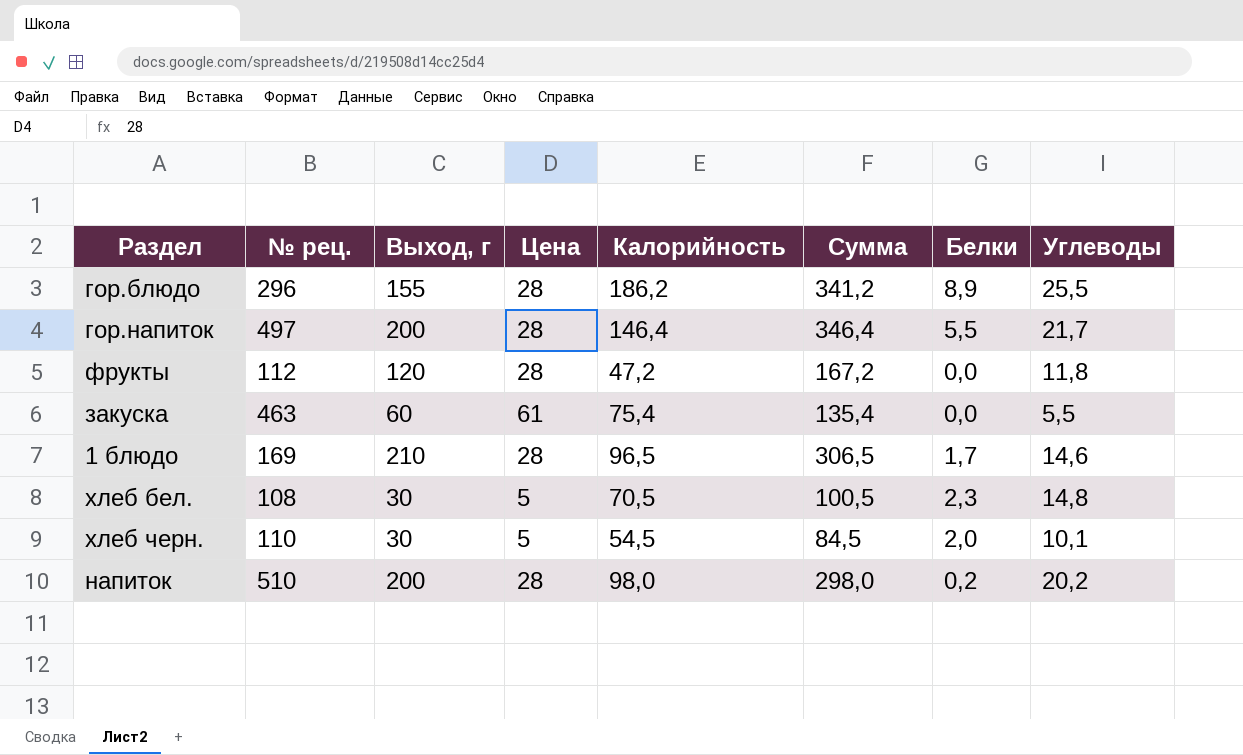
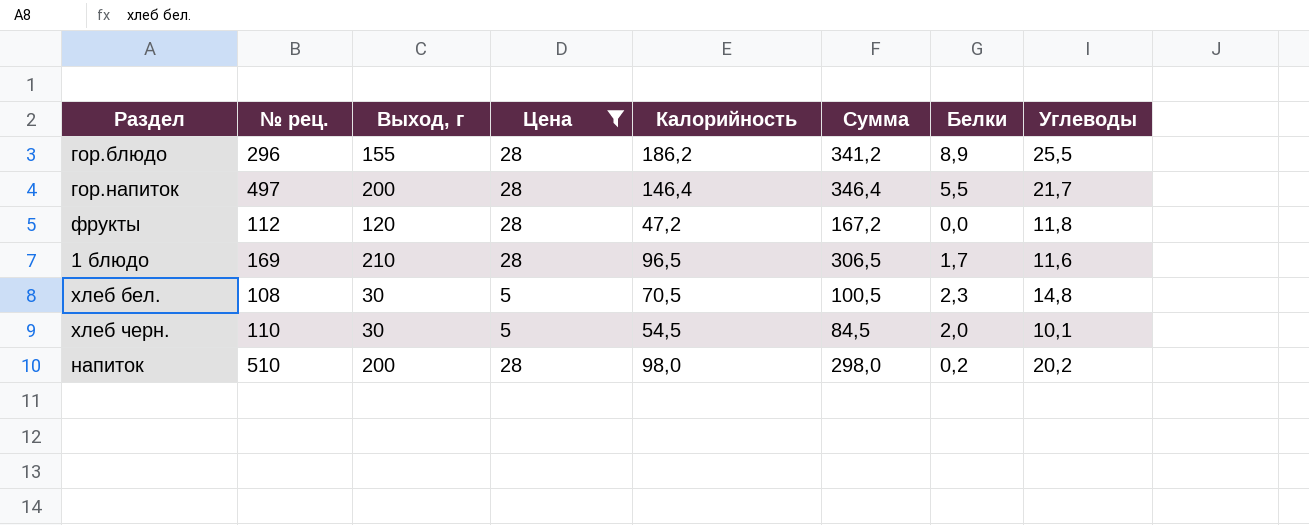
filter: none -> Цена != 61
1 блюдо | Углеводы: 14,6 -> 11,6

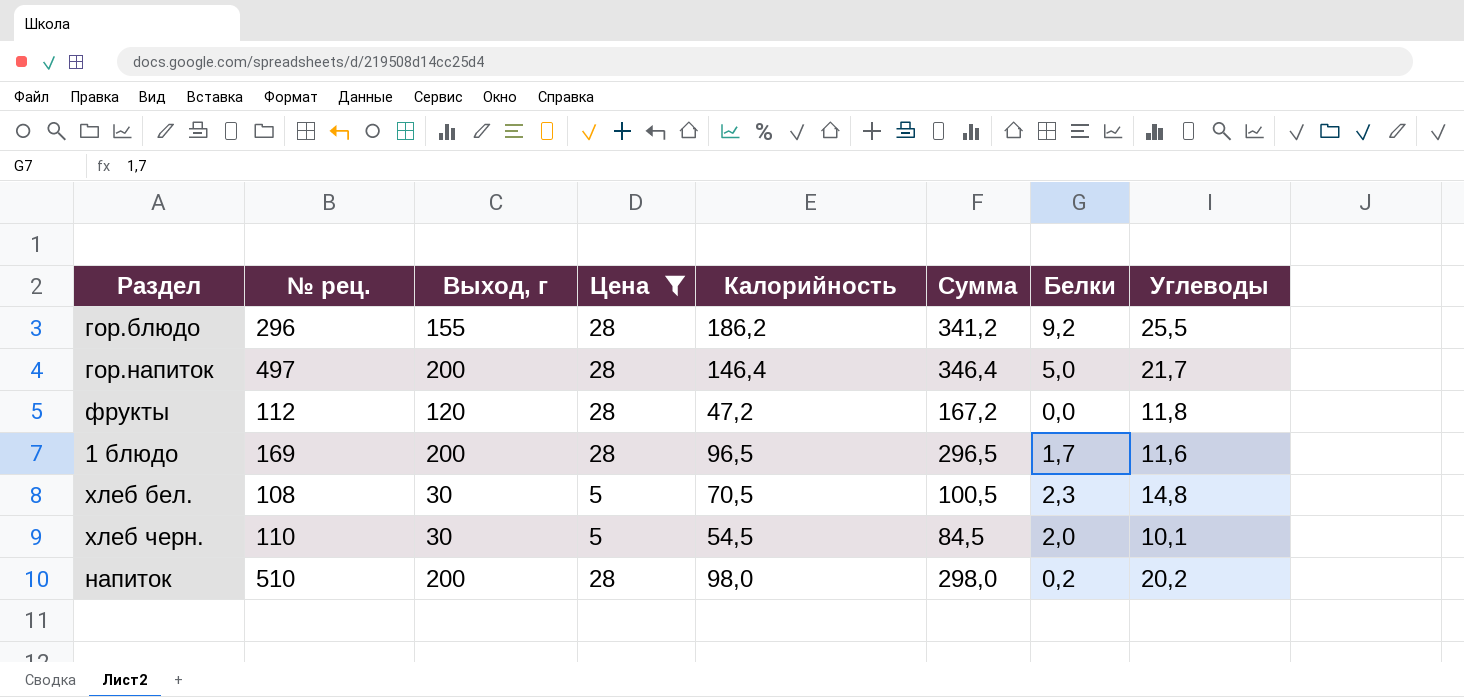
гор.блюдо | Белки: 8,9 -> 9,2
гор.напиток | Белки: 5,5 -> 5,0
1 блюдо | Выход, г: 210 -> 200
1 блюдо | Сумма: 306,5 -> 296,5

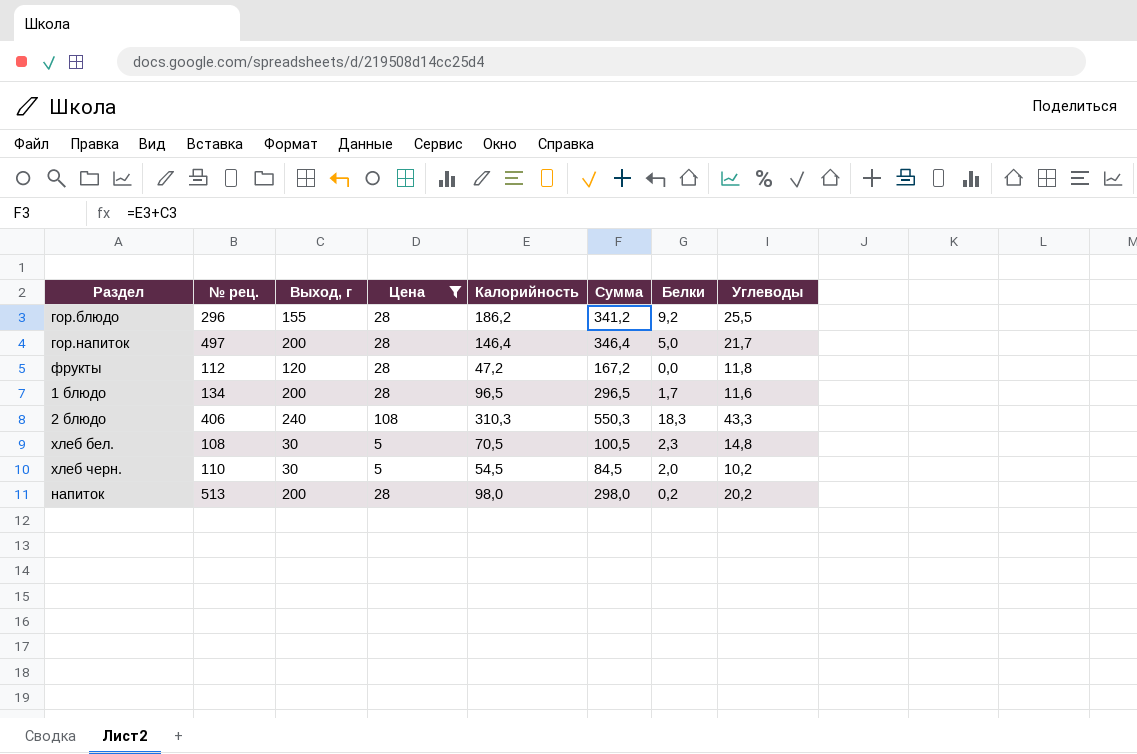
1 блюдо | № рец.: 169 -> 134
row 2 блюдо: none -> 406 | 240 | 108 | 310,3 | 550,3 | 18,3 | 43,3
хлеб черн. | Углеводы: 10,1 -> 10,2
напиток | № рец.: 510 -> 513

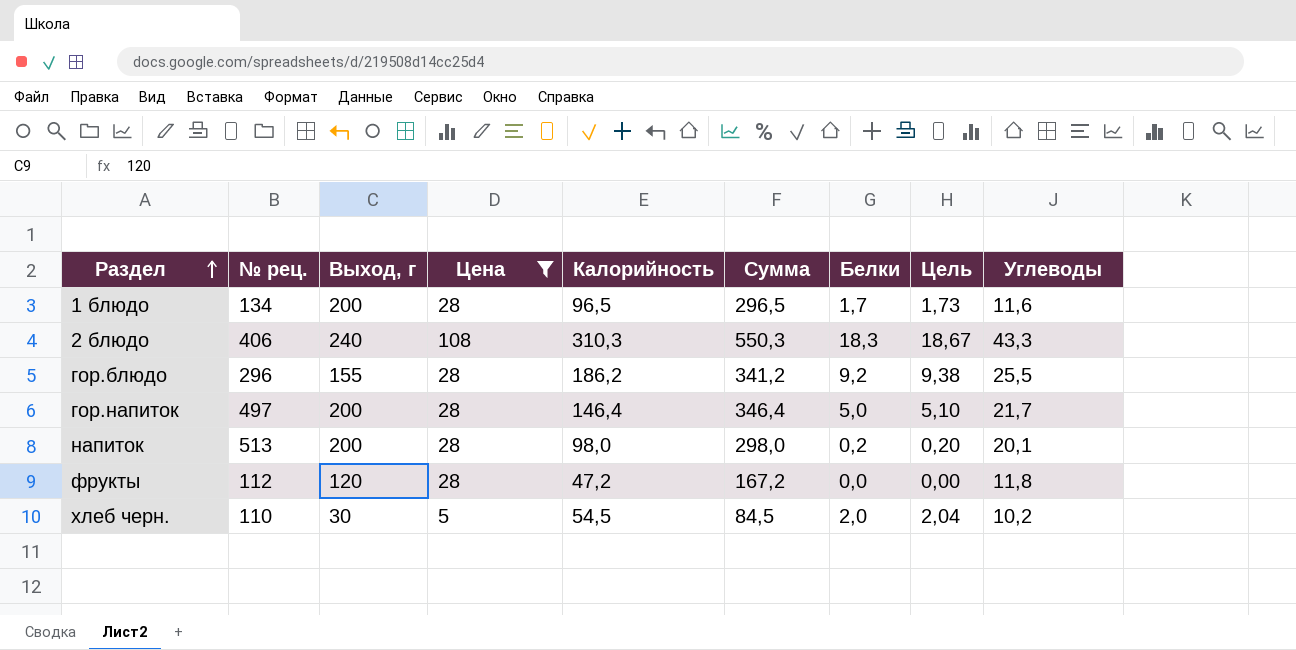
row order: none -> Раздел ascending
column Цель | formula: none -> [Белки] * 1,02
row хлеб бел.: 108 | 30 | 5 | 70,5 | 100,5 | 2,3 | 14,8 -> none
напиток | Углеводы: 20,2 -> 20,1

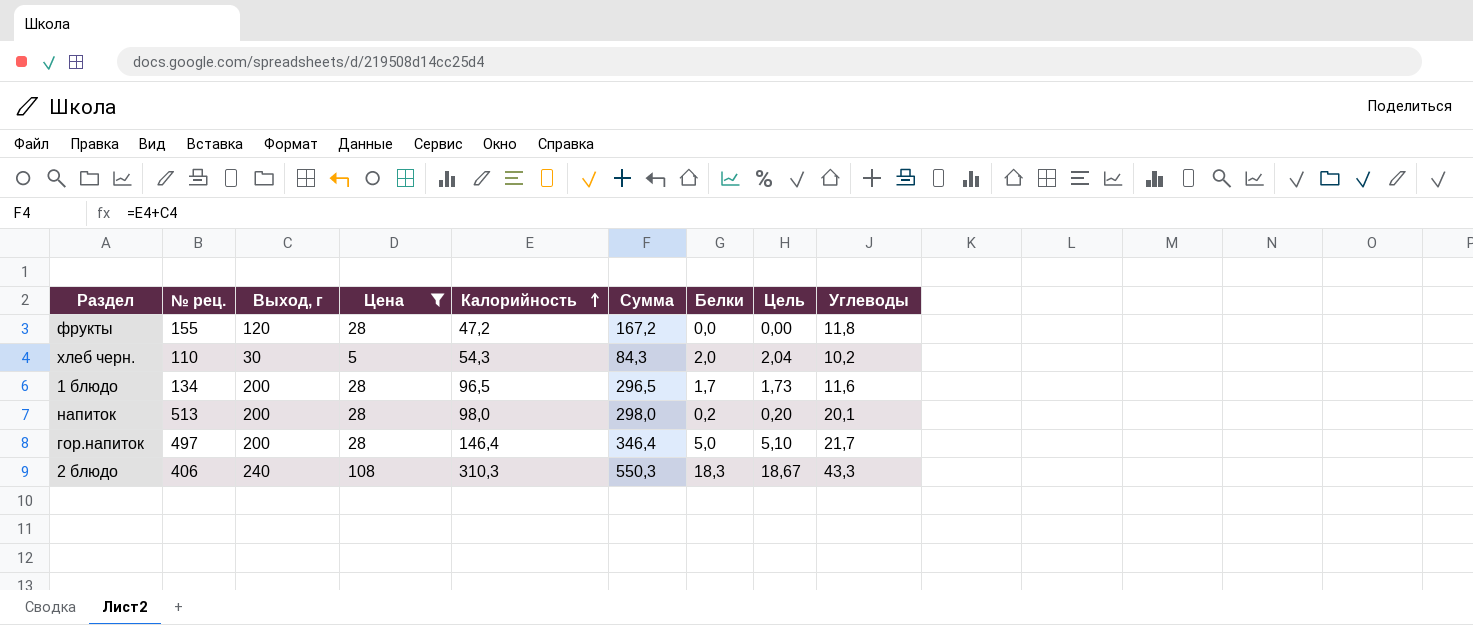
row order: Раздел ascending -> Калорийность ascending
row гор.блюдо: 296 | 155 | 28 | 186,2 | 341,2 | 9,2 | 9,38 | 25,5 -> none
фрукты | № рец.: 112 -> 155
хлеб черн. | Калорийность: 54,5 -> 54,3
хлеб черн. | Сумма: 84,5 -> 84,3

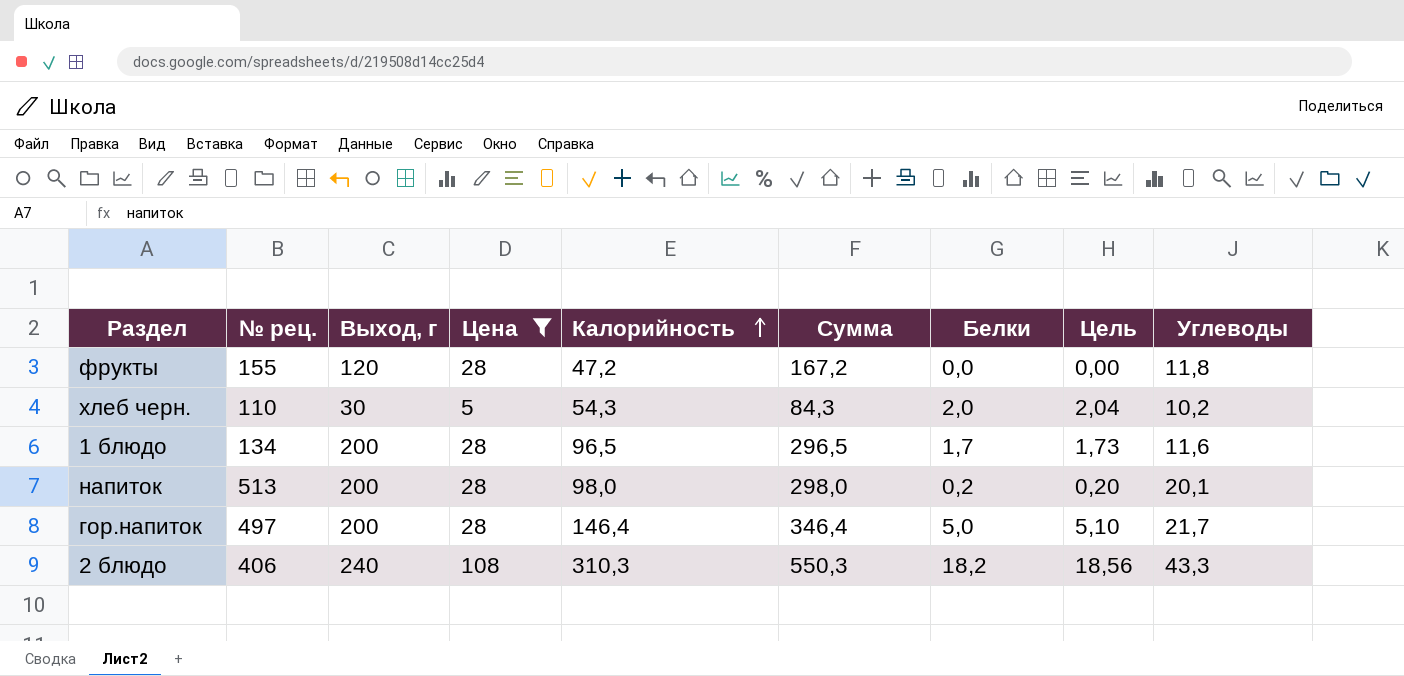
2 блюдо | Белки: 18,3 -> 18,2
2 блюдо | Цель: 18,67 -> 18,56

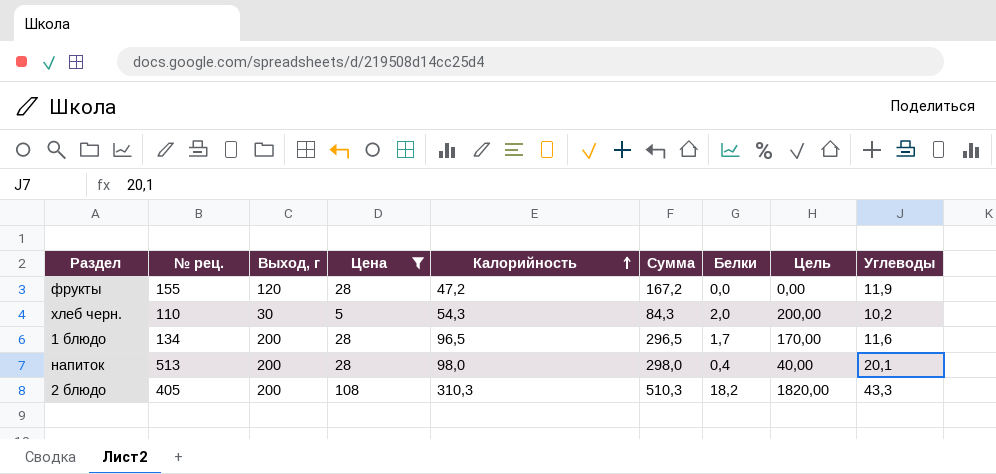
column Цель | formula: [Белки] * 1,02 -> [Белки] * 100
row гор.напиток: 497 | 200 | 28 | 146,4 | 346,4 | 5,0 | 5,10 | 21,7 -> none
фрукты | Углеводы: 11,8 -> 11,9
напиток | Белки: 0,2 -> 0,4
2 блюдо | № рец.: 406 -> 405
2 блюдо | Выход, г: 240 -> 200
2 блюдо | Сумма: 550,3 -> 510,3

